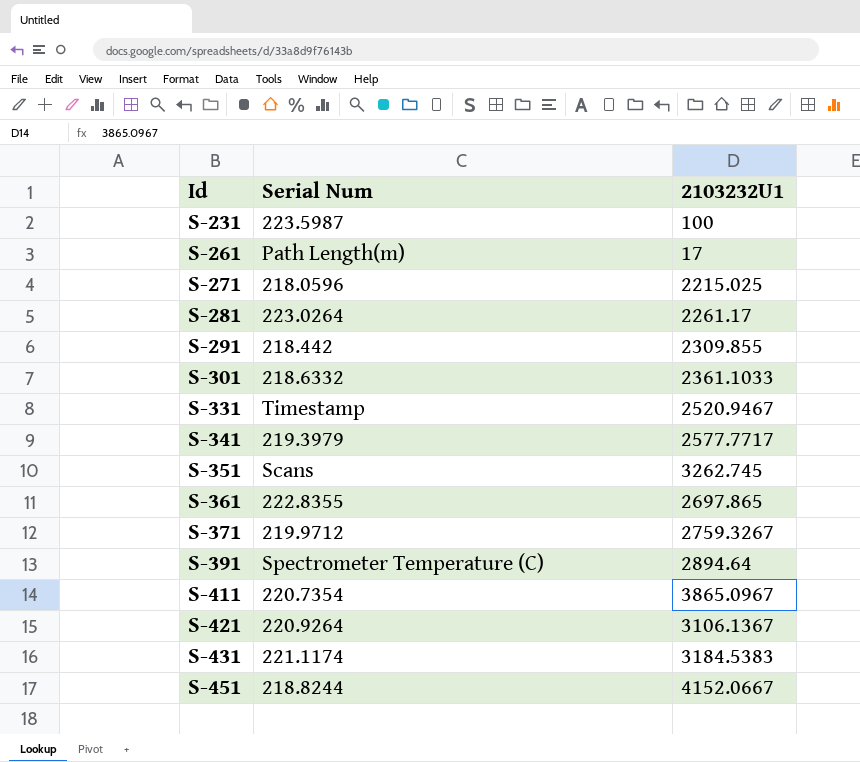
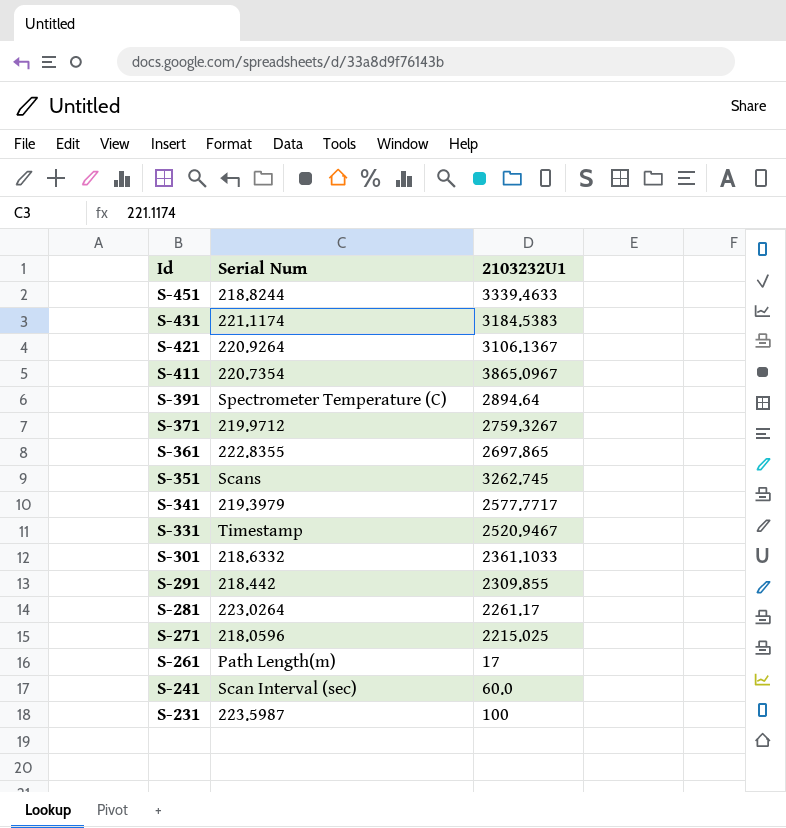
row order: Id ascending -> Id descending
S-451 | 2103232U1: 4152.0667 -> 3339.4633
row S-241: none -> Scan Interval (sec) | 60.0

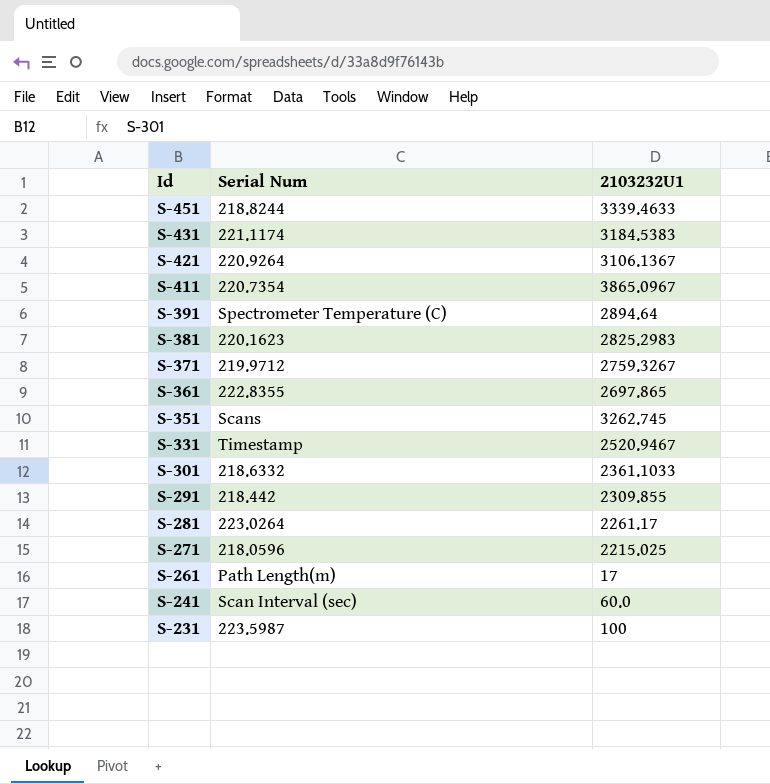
row S-341: 219.3979 | 2577.7717 -> none
row S-381: none -> 220.1623 | 2825.2983

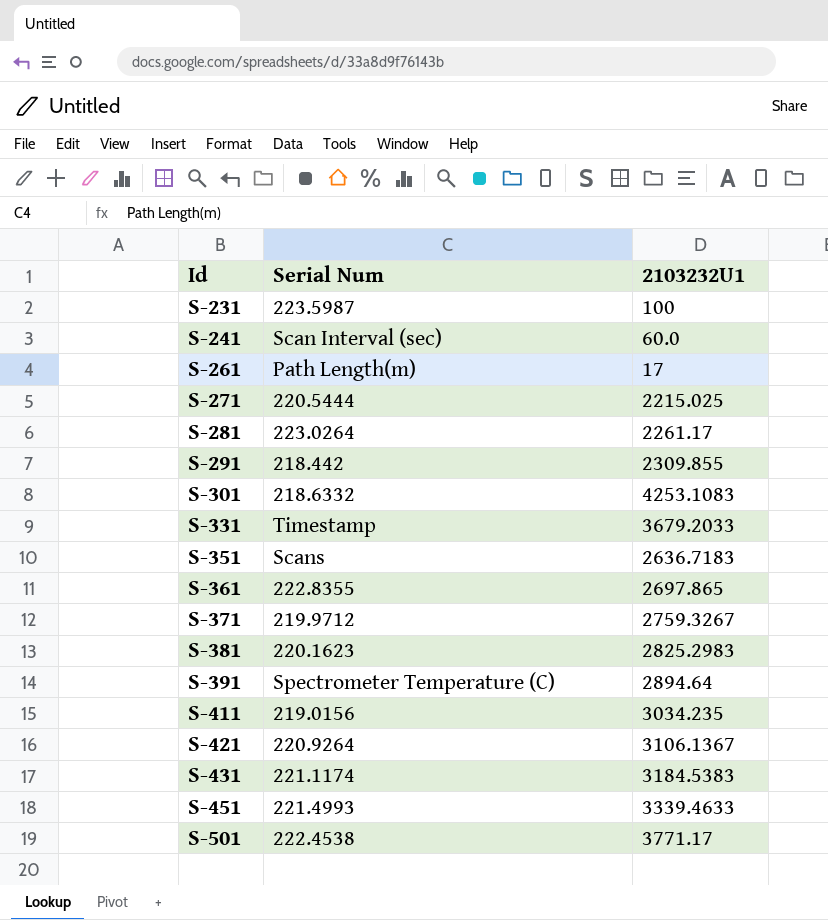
row order: Id descending -> Id ascending
S-271 | Serial Num: 218.0596 -> 220.5444
S-301 | 2103232U1: 2361.1033 -> 4253.1083
S-331 | 2103232U1: 2520.9467 -> 3679.2033
S-351 | 2103232U1: 3262.745 -> 2636.7183
S-411 | Serial Num: 220.7354 -> 219.0156
S-411 | 2103232U1: 3865.0967 -> 3034.235
S-451 | Serial Num: 218.8244 -> 221.4993
row S-501: none -> 222.4538 | 3771.17

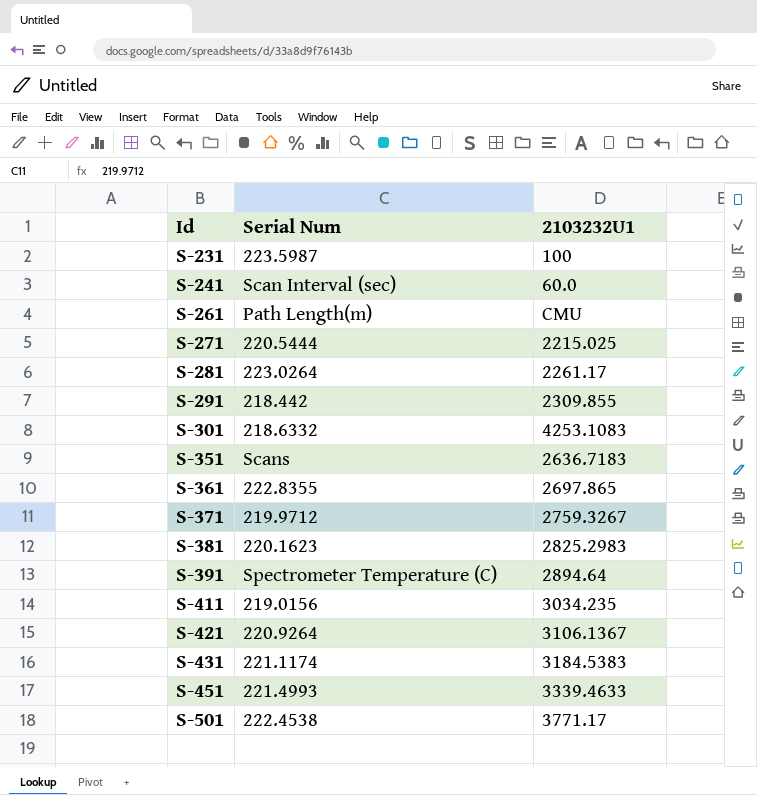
row S-331: Timestamp | 3679.2033 -> none
S-261 | 2103232U1: 17 -> CMU

